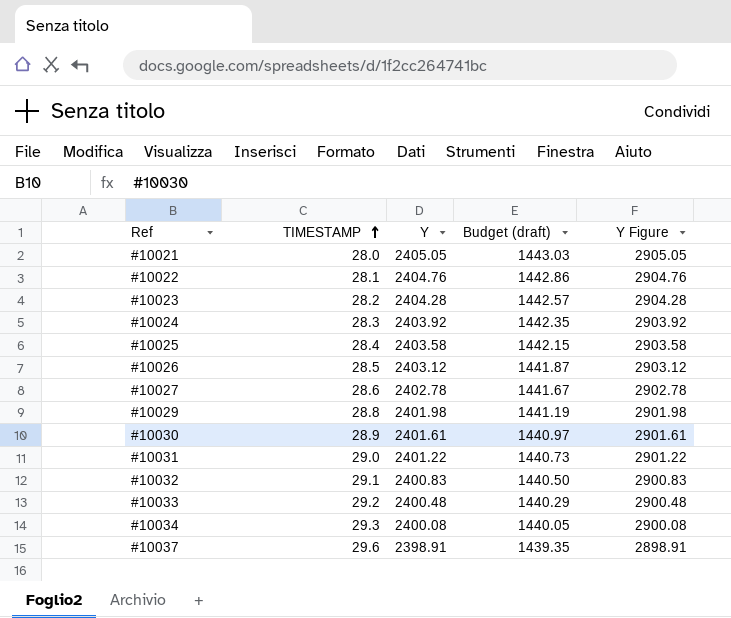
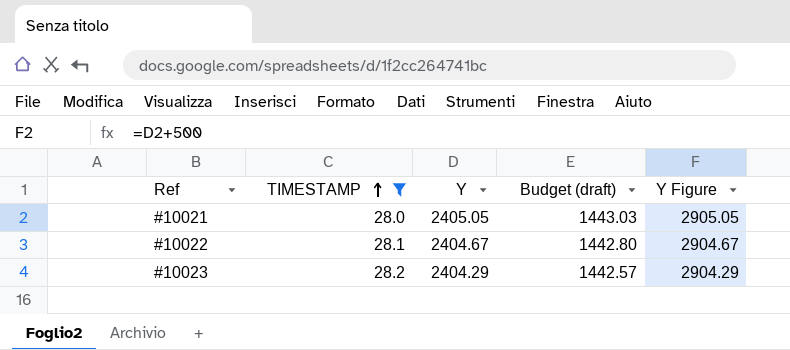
filter: none -> TIMESTAMP <= 28.2
#10022 | Y: 2404.76 -> 2404.67
#10022 | Budget (draft): 1442.86 -> 1442.80
#10022 | Y Figure: 2904.76 -> 2904.67
#10023 | Y: 2404.28 -> 2404.29
#10023 | Y Figure: 2904.28 -> 2904.29

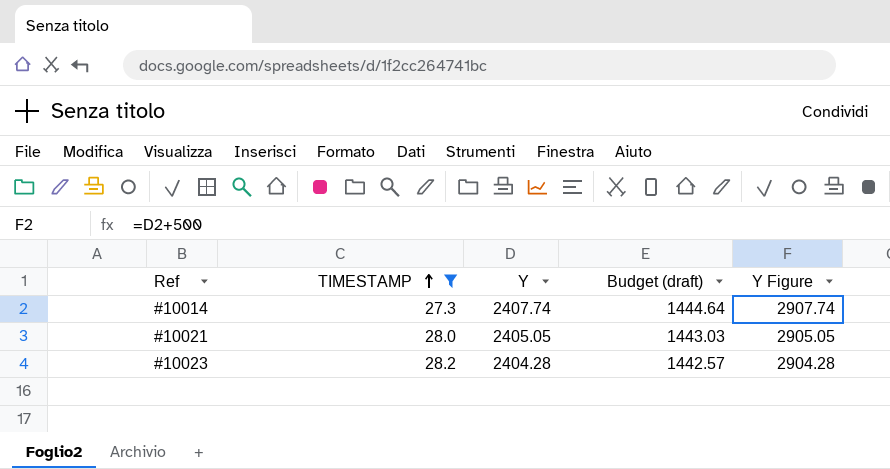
row #10022: 28.1 | 2404.67 | 1442.80 | 2904.67 -> none
row #10014: none -> 27.3 | 2407.74 | 1444.64 | 2907.74
#10023 | Y: 2404.29 -> 2404.28
#10023 | Y Figure: 2904.29 -> 2904.28

